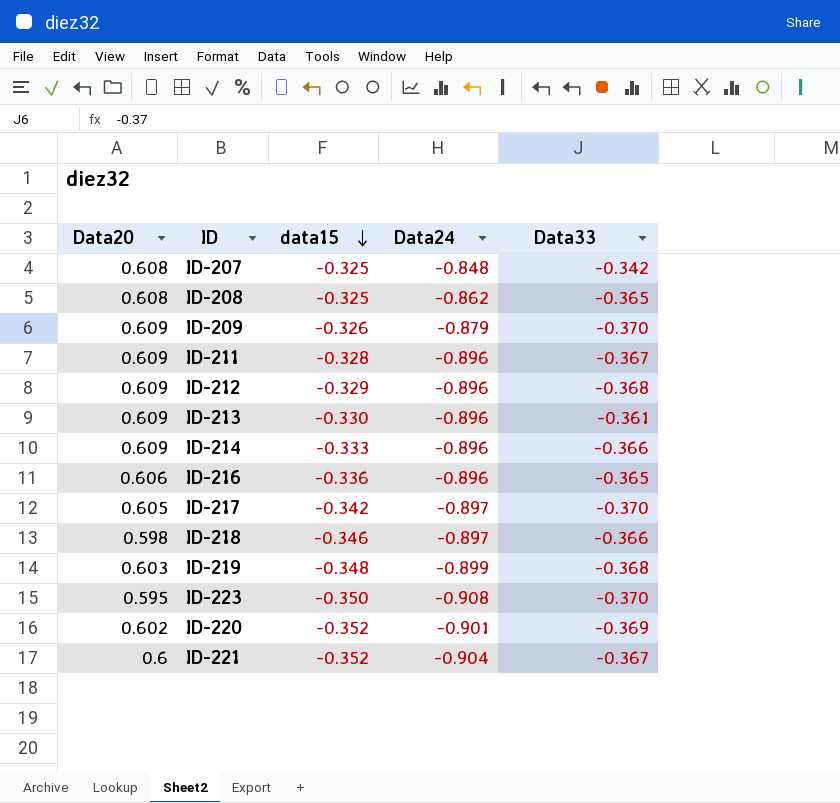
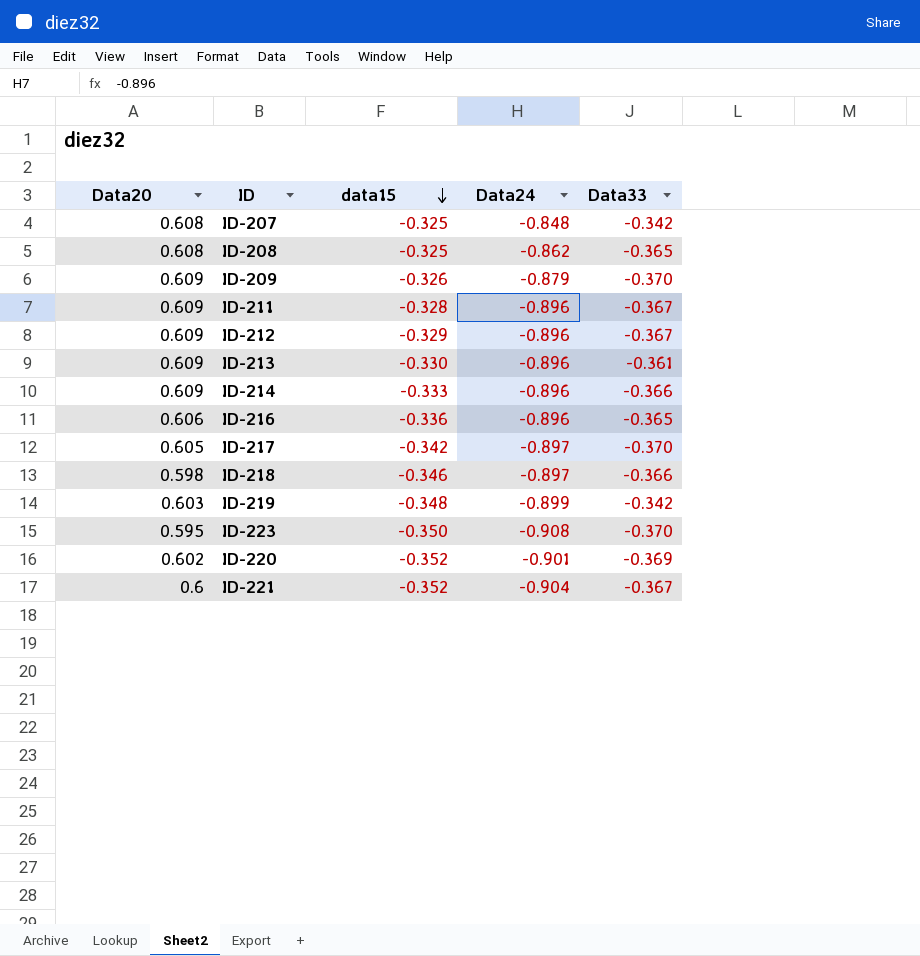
ID-212 | Data33: -0.368 -> -0.367
ID-219 | Data33: -0.368 -> -0.342

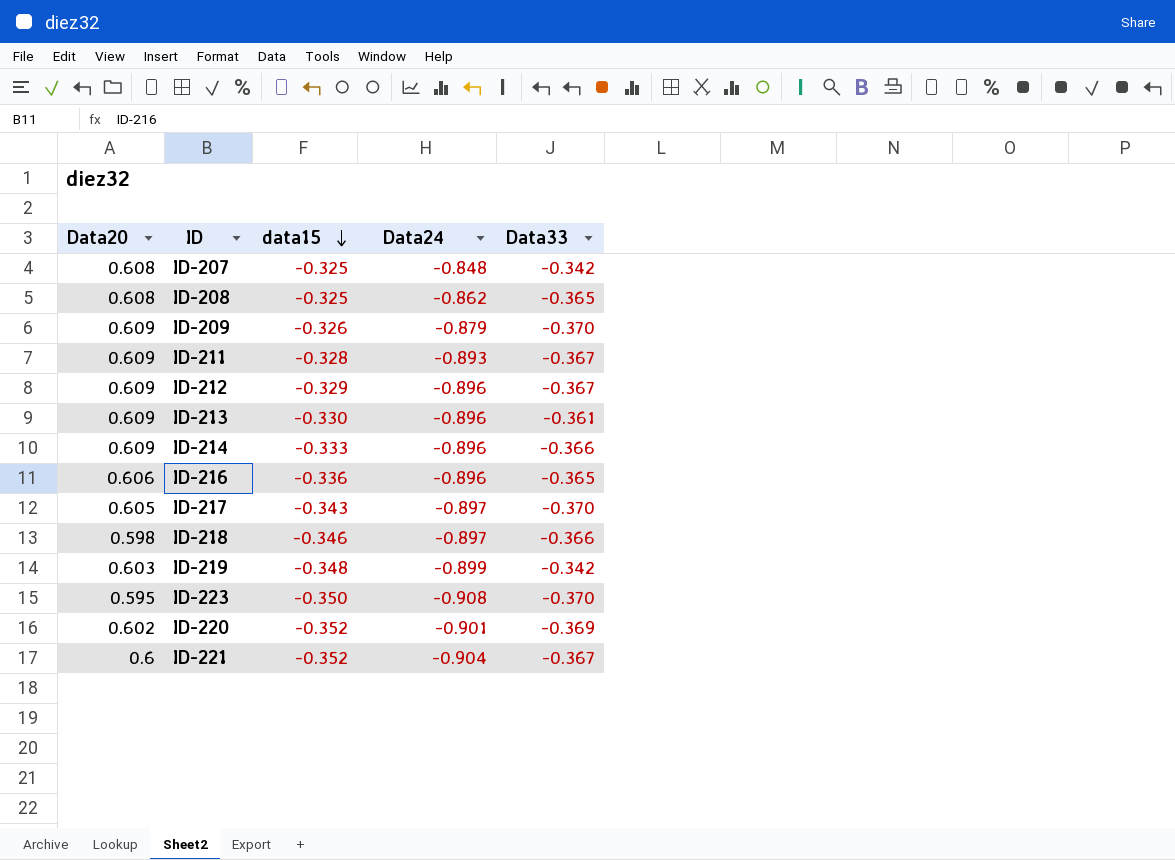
ID-211 | Data24: -0.896 -> -0.893
ID-217 | data15: -0.342 -> -0.343

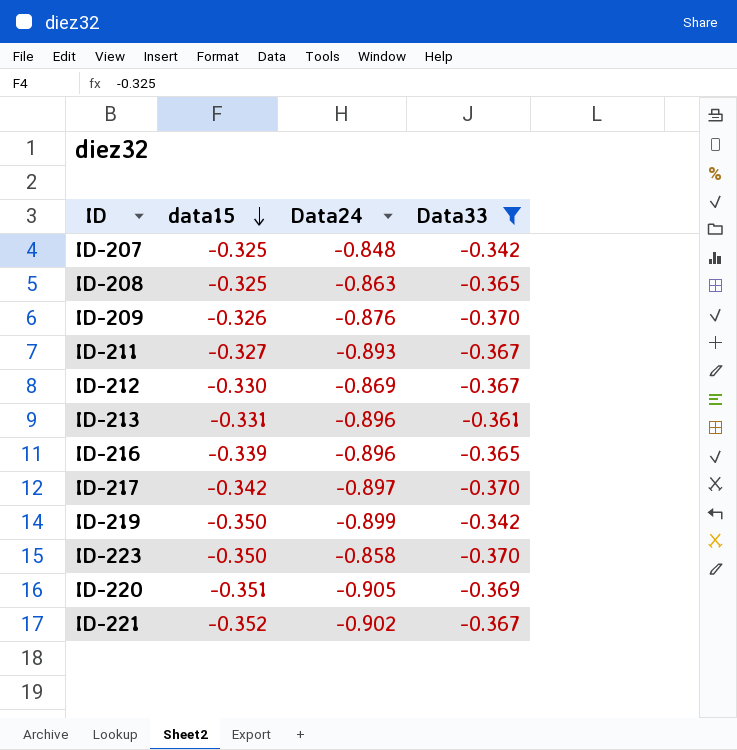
filter: none -> Data33 != -0.366
column Data20 | position: 1 -> none
ID-208 | Data24: -0.862 -> -0.863
ID-209 | Data24: -0.879 -> -0.876
ID-211 | data15: -0.328 -> -0.327
ID-212 | data15: -0.329 -> -0.330
ID-212 | Data24: -0.896 -> -0.869
ID-213 | data15: -0.330 -> -0.331
ID-216 | data15: -0.336 -> -0.339
ID-217 | data15: -0.343 -> -0.342
ID-219 | data15: -0.348 -> -0.350
ID-223 | Data24: -0.908 -> -0.858
ID-220 | data15: -0.352 -> -0.351
ID-220 | Data24: -0.901 -> -0.905
ID-221 | Data24: -0.904 -> -0.902

